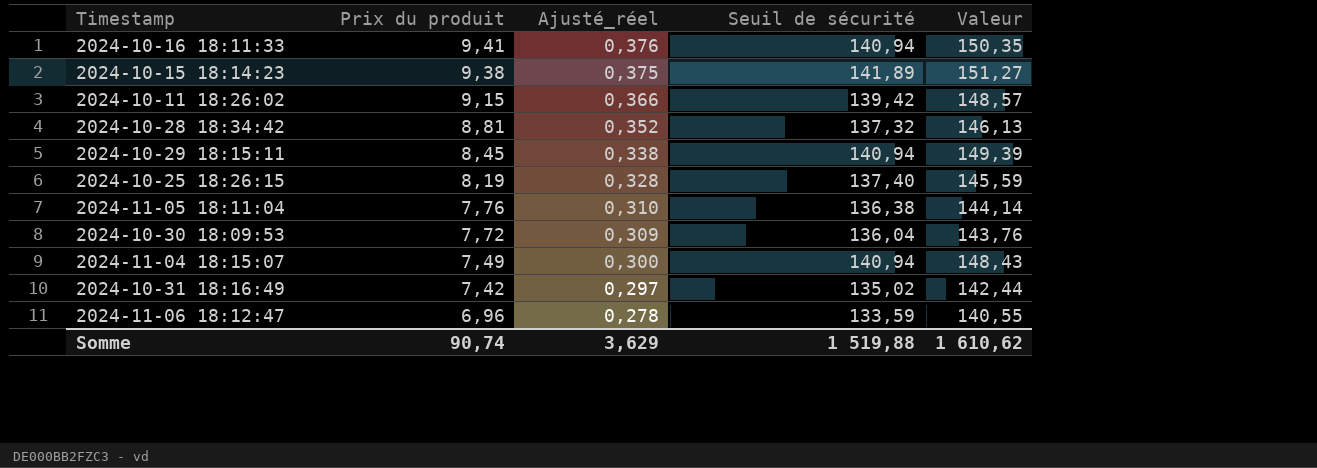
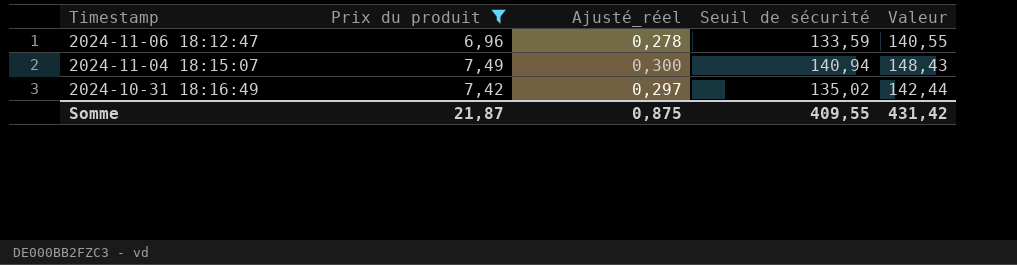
filter: none -> Prix du produit <= 7,49
row order: Prix du produit descending -> Timestamp descending
Somme | Prix du produit: 90,74 -> 21,87
Somme | Ajusté_réel: 3,629 -> 0,875
Somme | Seuil de sécurité: 1 519,88 -> 409,55
Somme | Valeur: 1 610,62 -> 431,42

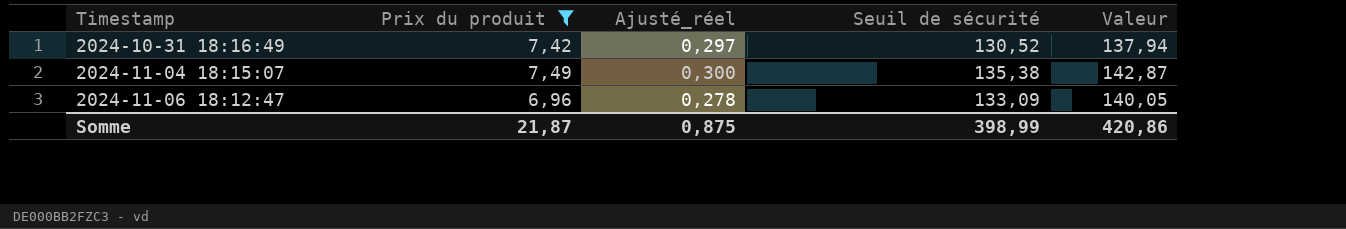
row order: Timestamp descending -> Timestamp ascending
2024-10-31 18:16:49 | Seuil de sécurité: 135,02 -> 130,52
2024-10-31 18:16:49 | Valeur: 142,44 -> 137,94
2024-11-04 18:15:07 | Seuil de sécurité: 140,94 -> 135,38
2024-11-04 18:15:07 | Valeur: 148,43 -> 142,87
2024-11-06 18:12:47 | Seuil de sécurité: 133,59 -> 133,09
2024-11-06 18:12:47 | Valeur: 140,55 -> 140,05
Somme | Seuil de sécurité: 409,55 -> 398,99
Somme | Valeur: 431,42 -> 420,86

